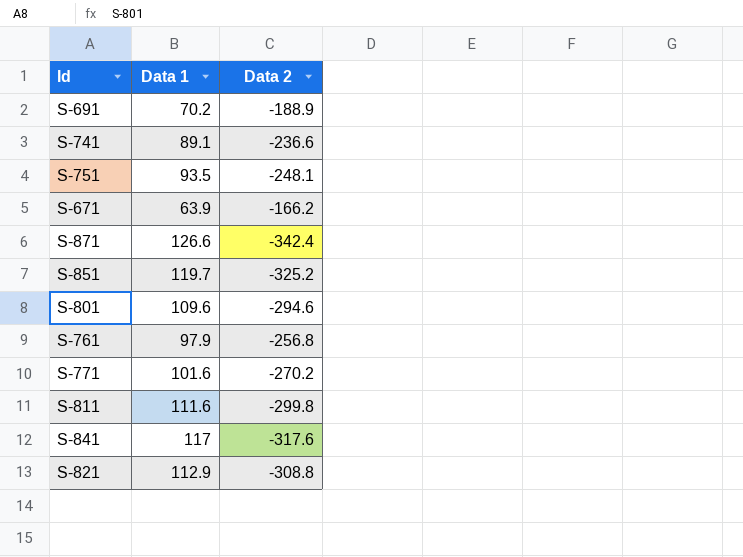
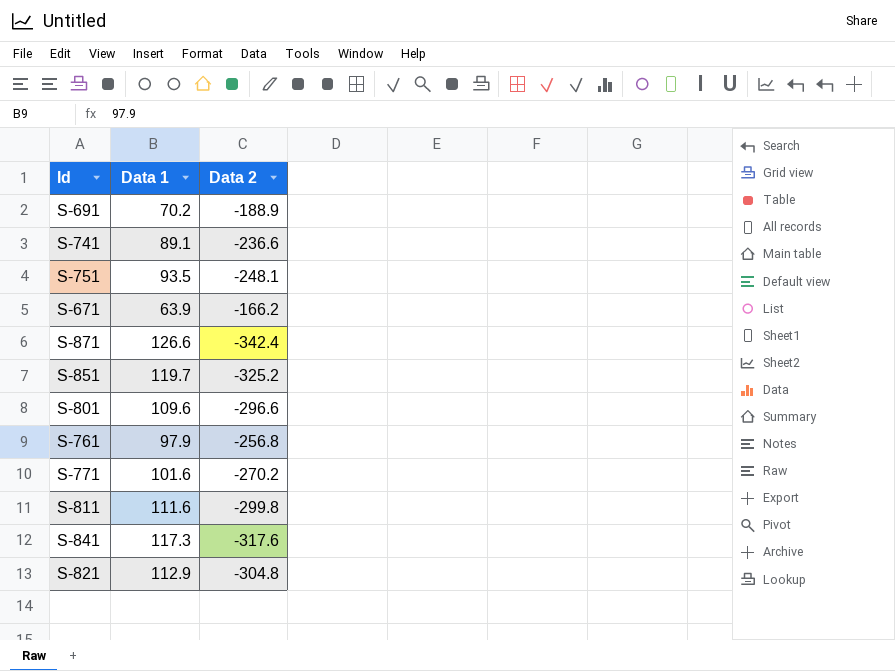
S-801 | Data 2: -294.6 -> -296.6
S-841 | Data 1: 117 -> 117.3
S-821 | Data 2: -308.8 -> -304.8

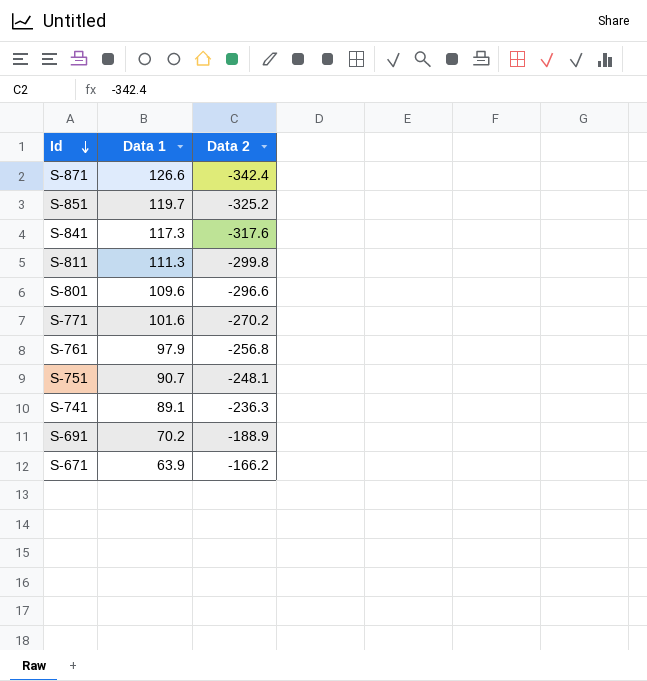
row order: none -> Id descending
row S-821: 112.9 | -304.8 -> none
S-811 | Data 1: 111.6 -> 111.3
S-751 | Data 1: 93.5 -> 90.7
S-741 | Data 2: -236.6 -> -236.3

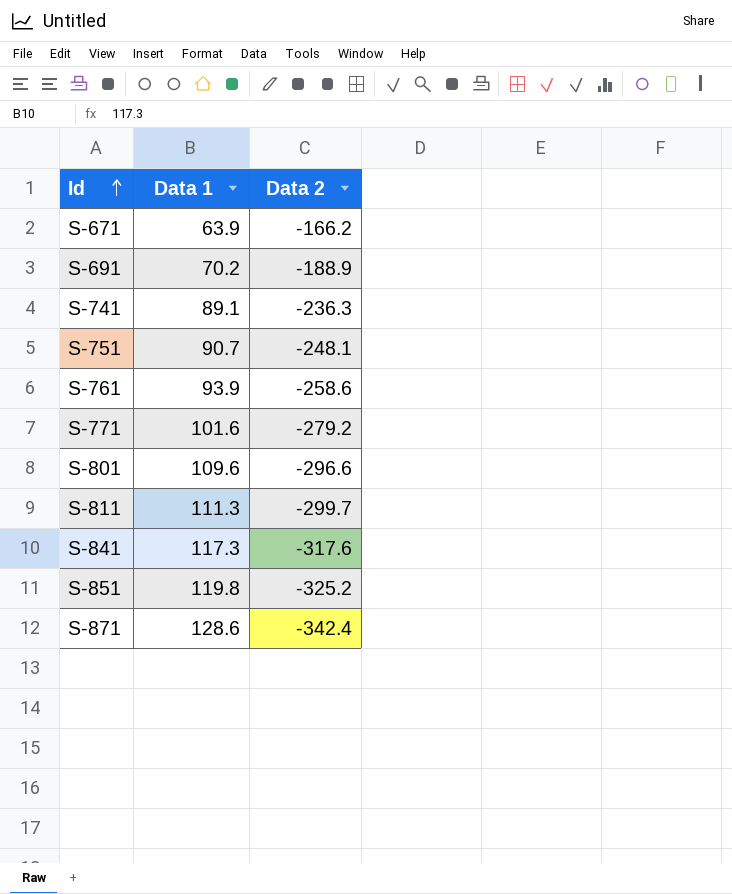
row order: Id descending -> Id ascending
S-761 | Data 1: 97.9 -> 93.9
S-761 | Data 2: -256.8 -> -258.6
S-771 | Data 2: -270.2 -> -279.2
S-811 | Data 2: -299.8 -> -299.7
S-851 | Data 1: 119.7 -> 119.8
S-871 | Data 1: 126.6 -> 128.6

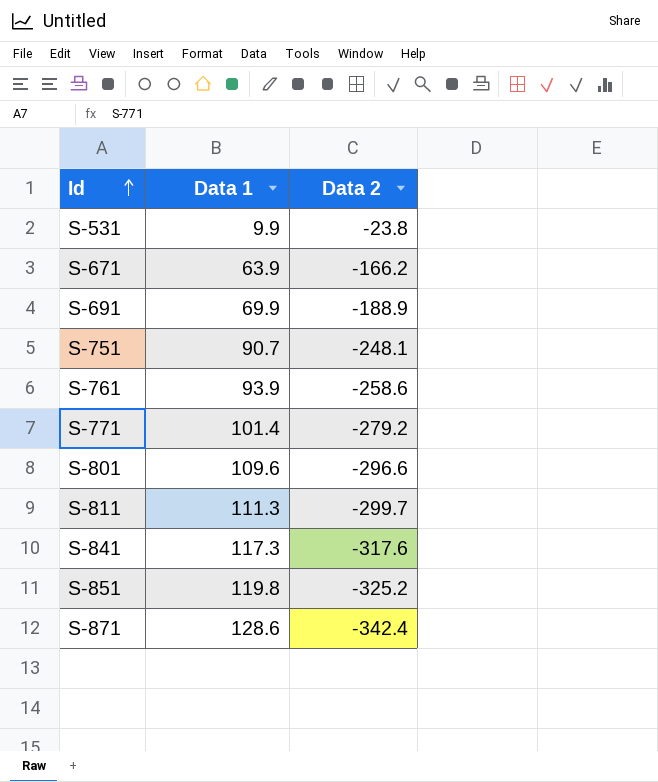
row S-741: 89.1 | -236.3 -> none
row S-531: none -> 9.9 | -23.8
S-691 | Data 1: 70.2 -> 69.9
S-771 | Data 1: 101.6 -> 101.4

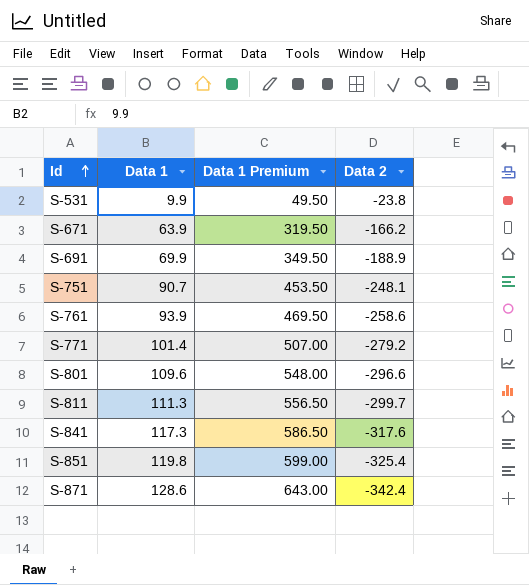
column Data 1 Premium | formula: none -> [Data 1] * 5
S-851 | Data 2: -325.2 -> -325.4

